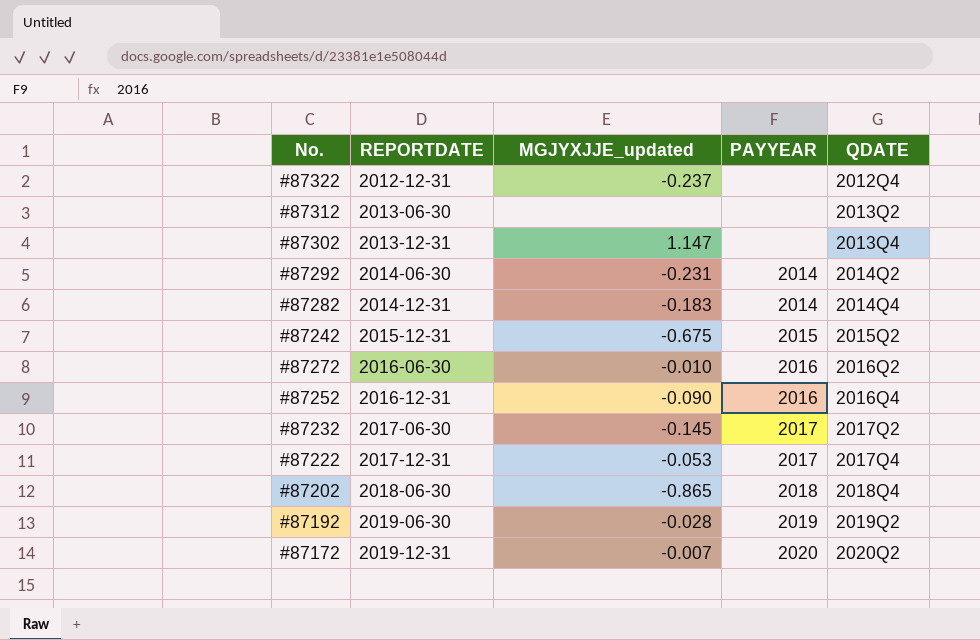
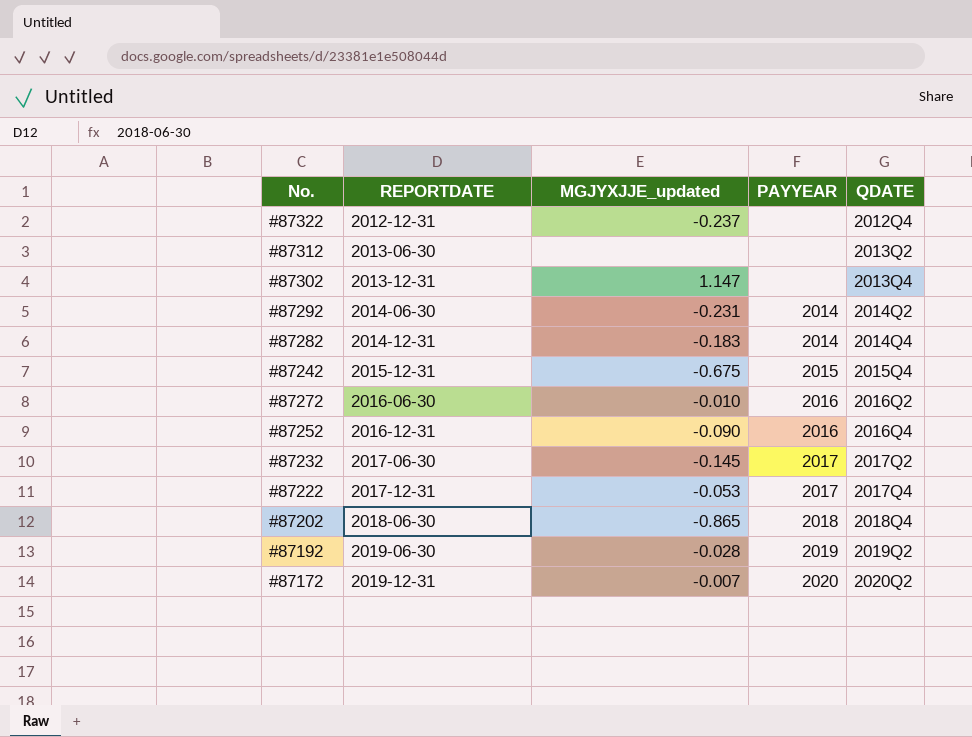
#87242 | QDATE: 2015Q2 -> 2015Q4

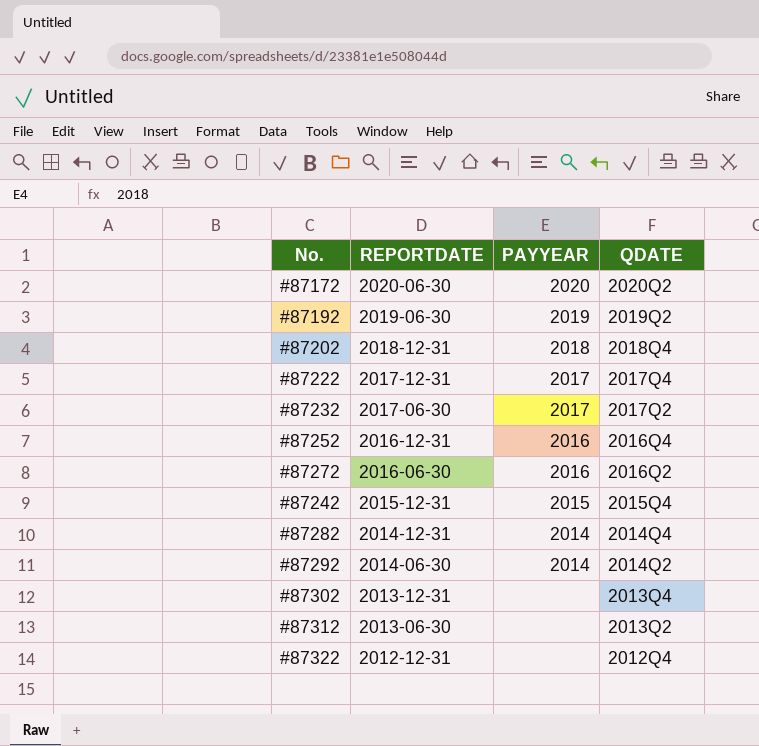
row order: REPORTDATE ascending -> REPORTDATE descending
column MGJYXJJE_updated | position: 3 -> none
#87172 | REPORTDATE: 2019-12-31 -> 2020-06-30
#87202 | REPORTDATE: 2018-06-30 -> 2018-12-31

